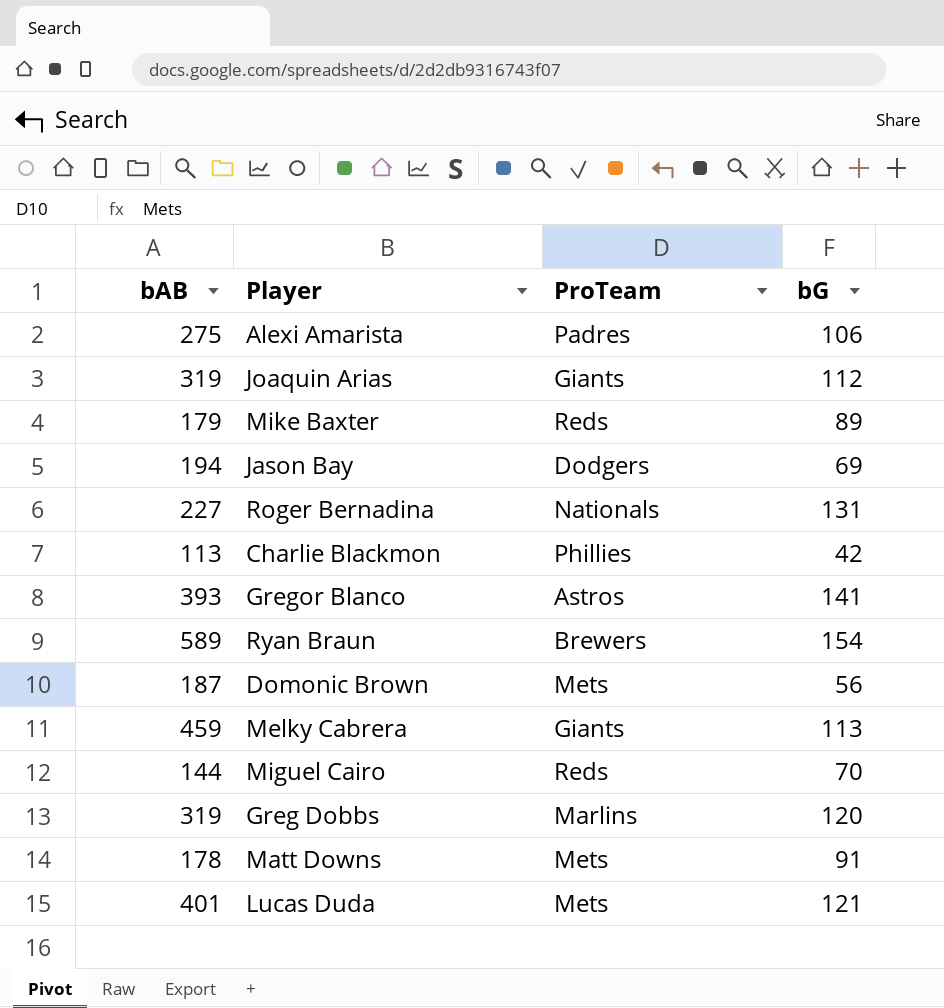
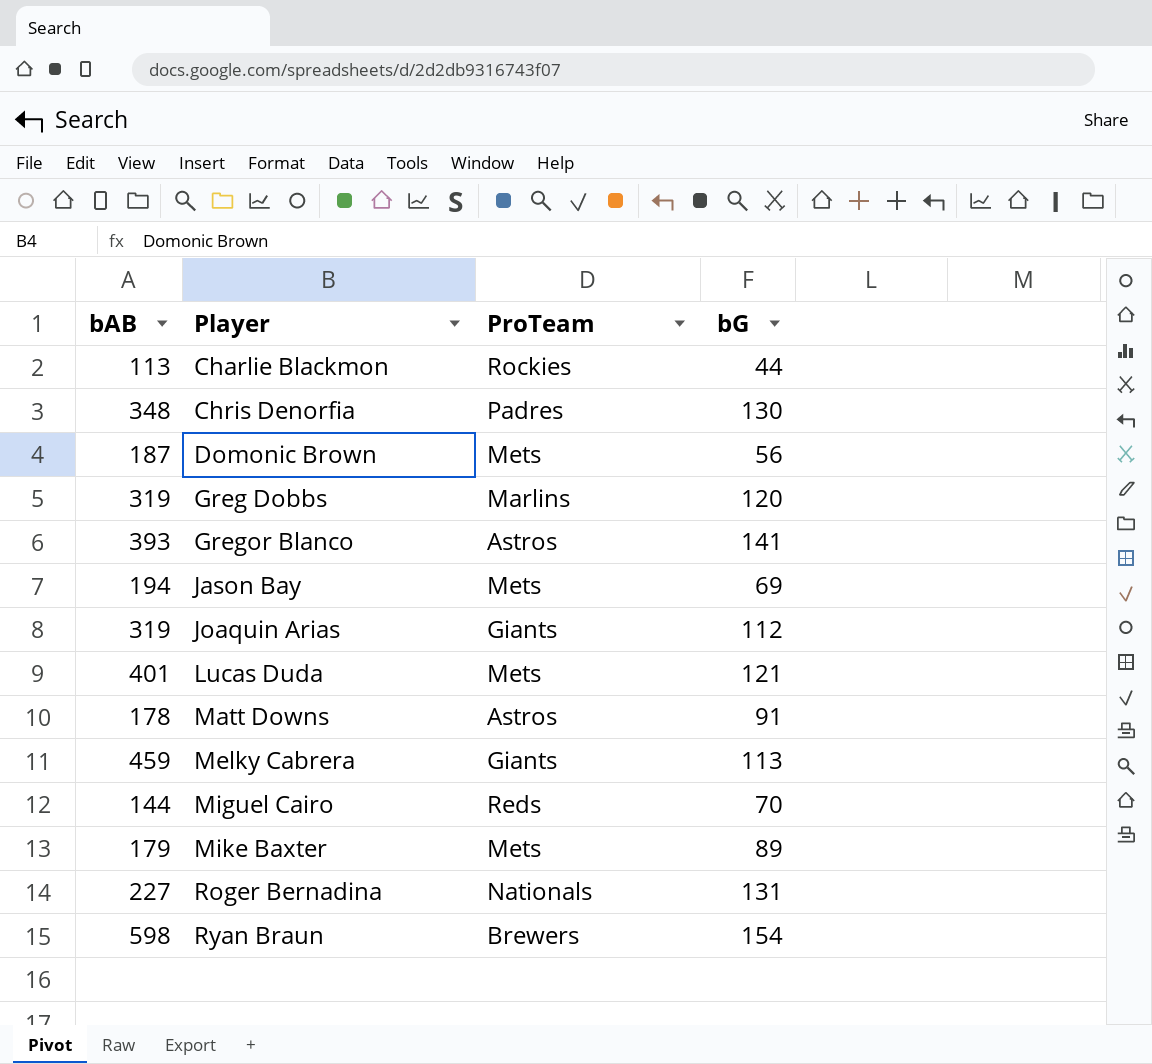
row order: none -> Player ascending
row Alexi Amarista: 275 | Padres | 106 -> none
Charlie Blackmon | ProTeam: Phillies -> Rockies
Charlie Blackmon | bG: 42 -> 44
row Chris Denorfia: none -> 348 | Padres | 130
Jason Bay | ProTeam: Dodgers -> Mets
Matt Downs | ProTeam: Mets -> Astros
Mike Baxter | ProTeam: Reds -> Mets
Ryan Braun | bAB: 589 -> 598

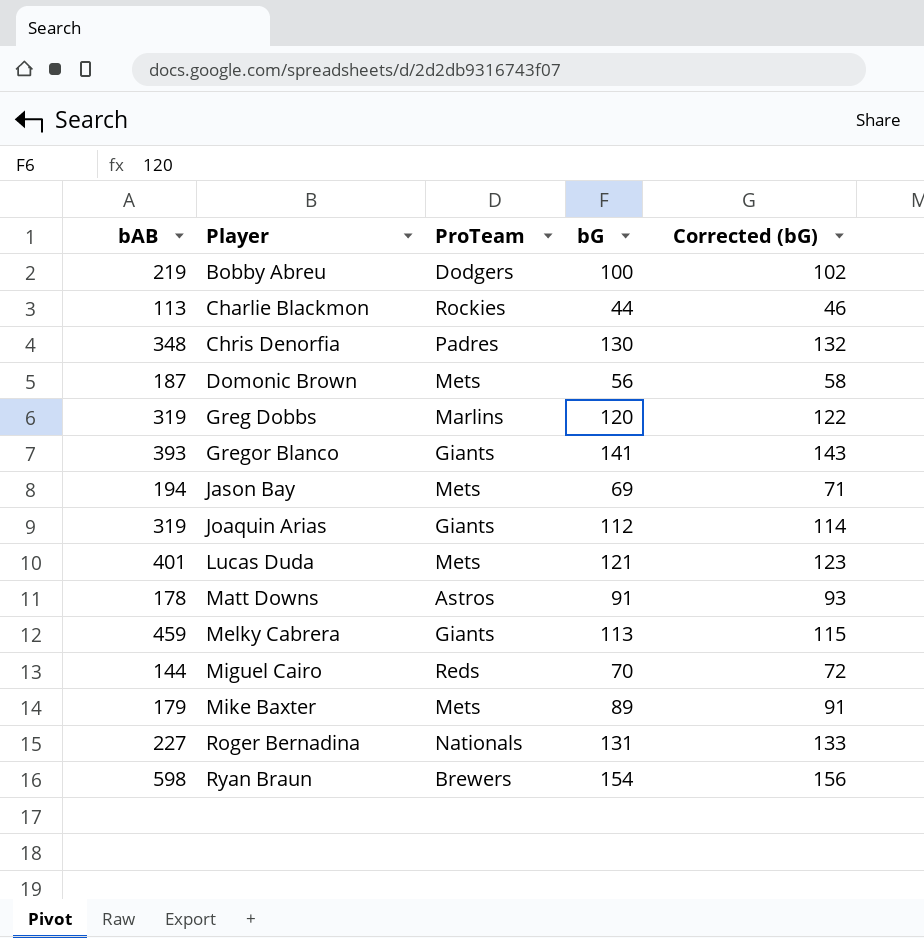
column Corrected (bG) | formula: none -> [bG] + 2
row Bobby Abreu: none -> 219 | Dodgers | 100 | 102
Gregor Blanco | ProTeam: Astros -> Giants

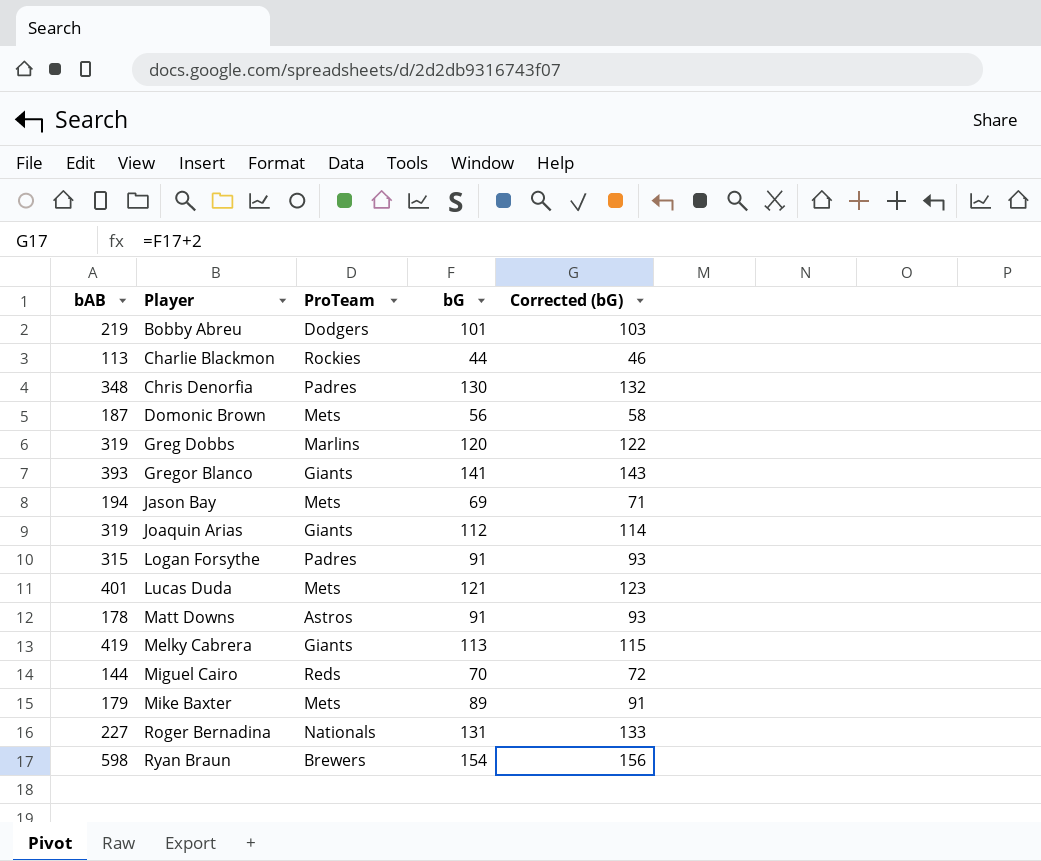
Bobby Abreu | bG: 100 -> 101
Bobby Abreu | Corrected (bG): 102 -> 103
row Logan Forsythe: none -> 315 | Padres | 91 | 93
Melky Cabrera | bAB: 459 -> 419

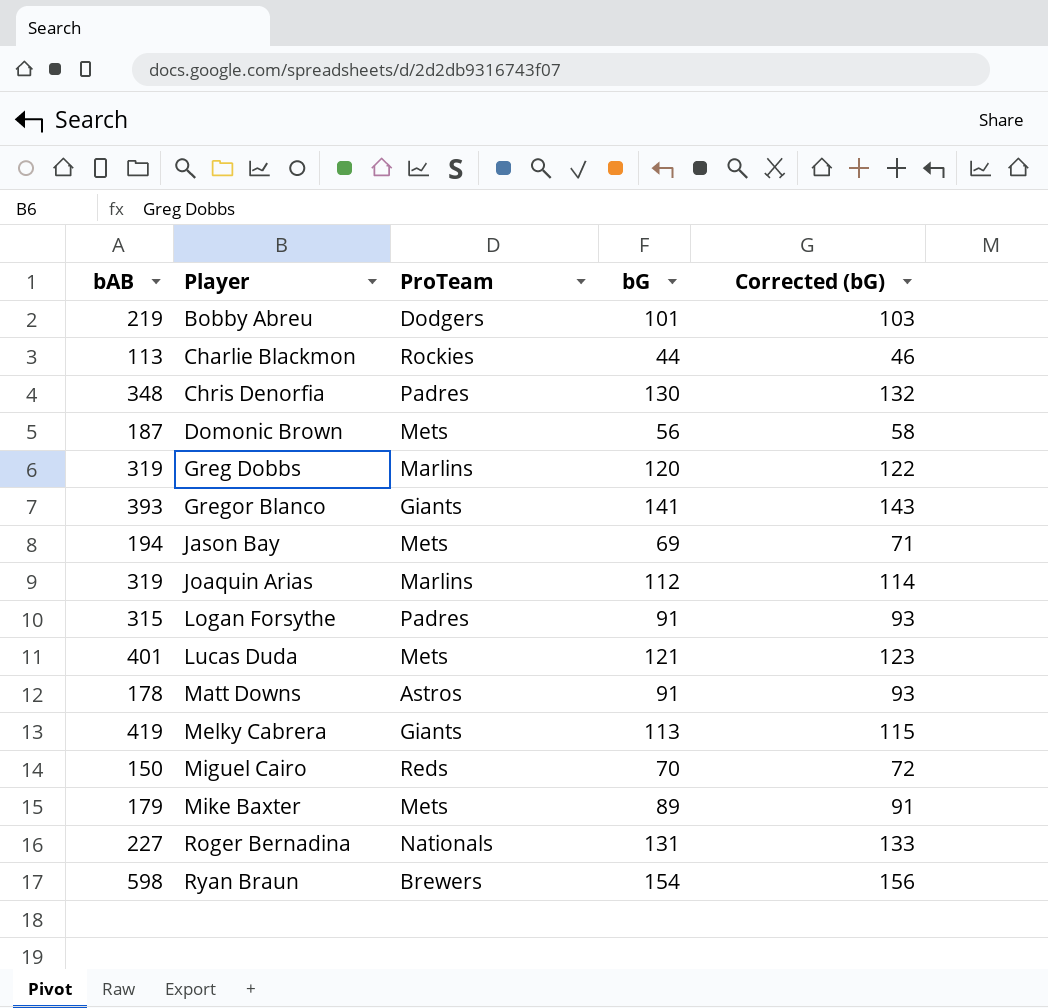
Joaquin Arias | ProTeam: Giants -> Marlins
Miguel Cairo | bAB: 144 -> 150

